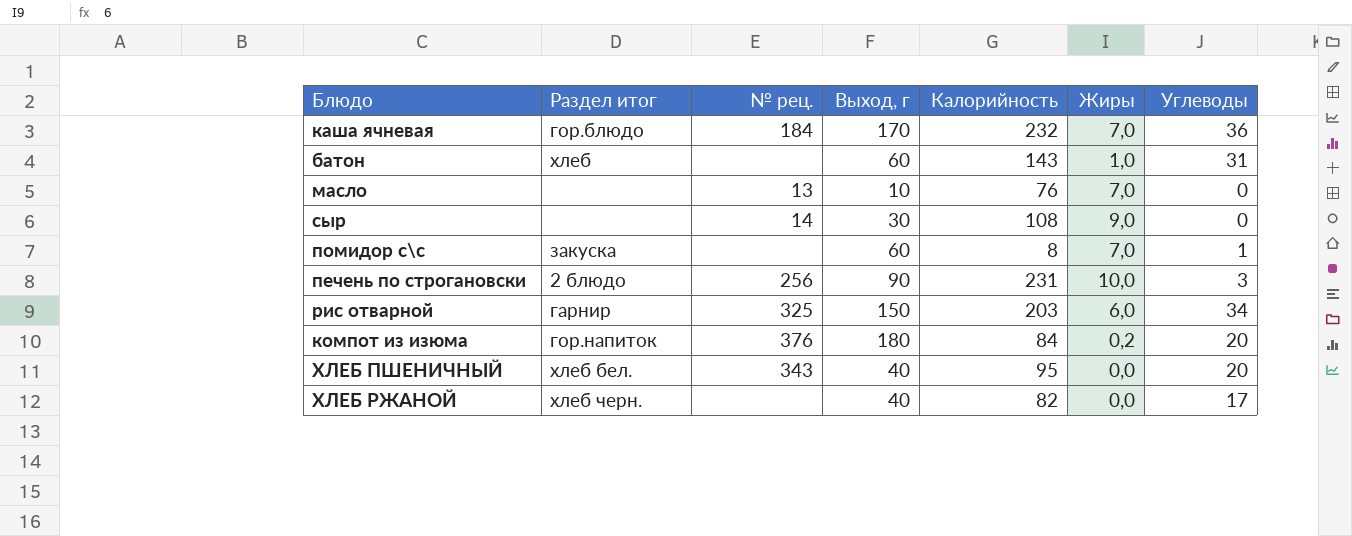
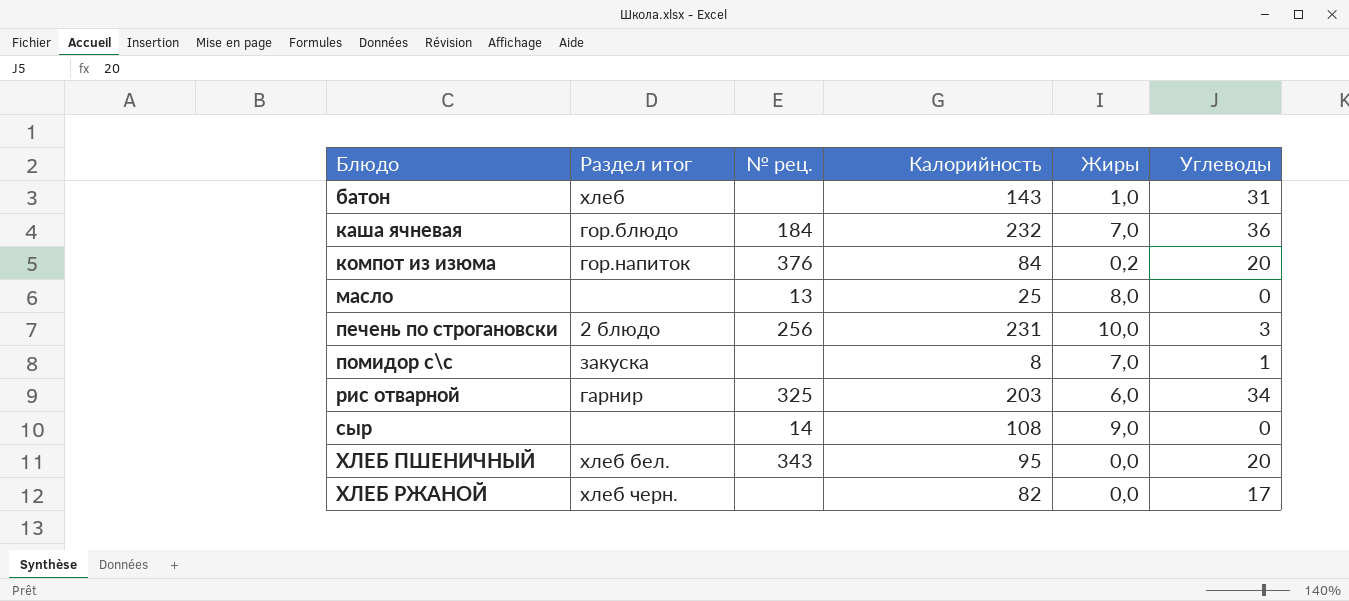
row order: none -> Блюдо ascending
column Выход, г | position: 4 -> none
масло | Калорийность: 76 -> 25
масло | Жиры: 7,0 -> 8,0

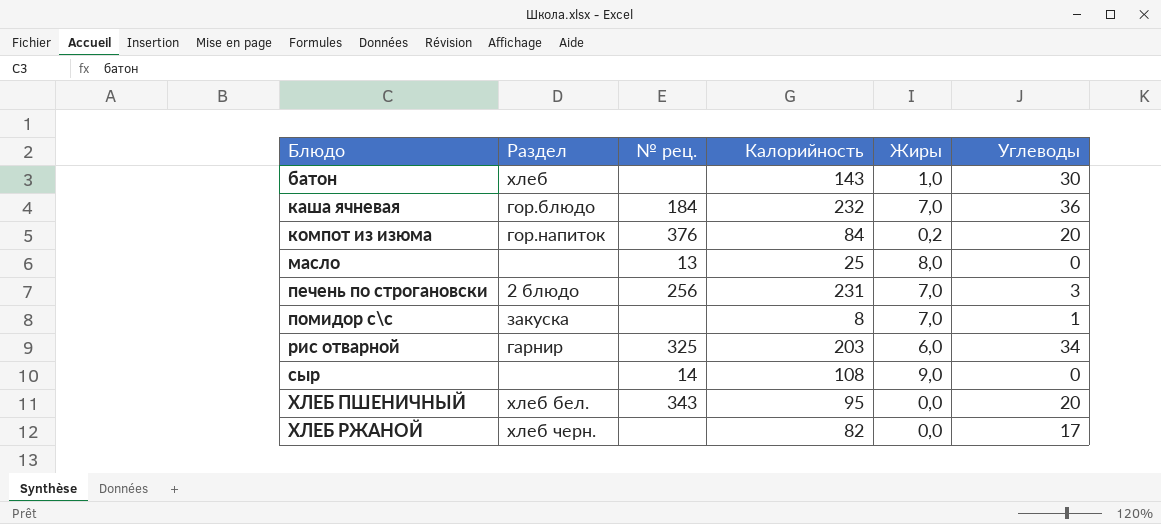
column name: Раздел итог -> Раздел
батон | Углеводы: 31 -> 30
печень по строгановски | Жиры: 10,0 -> 7,0

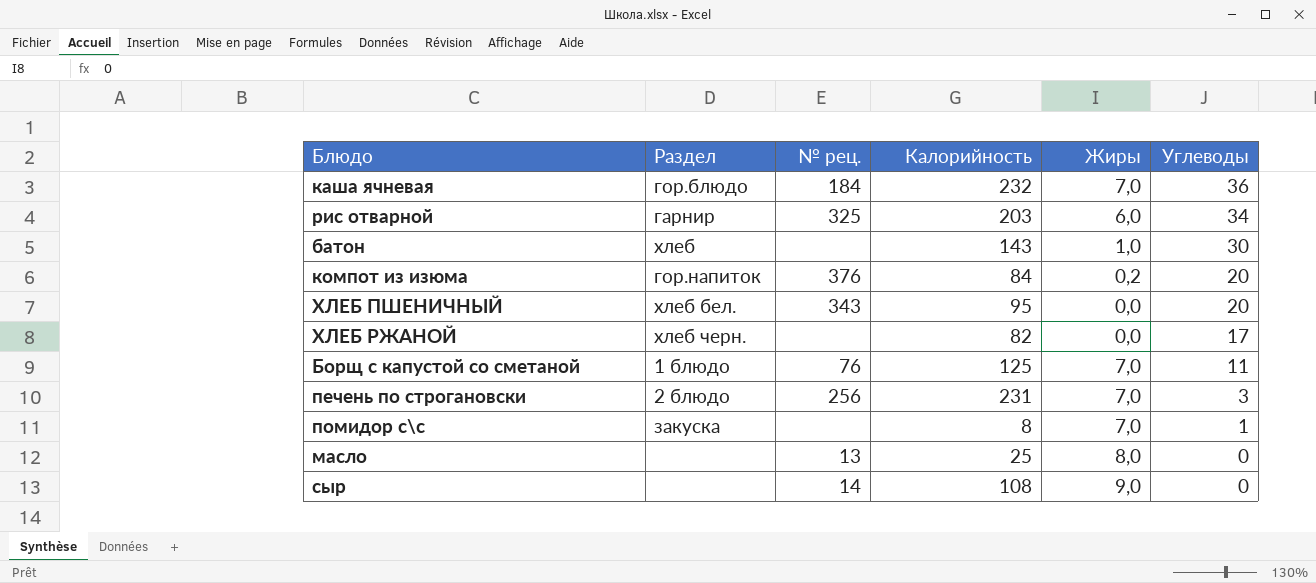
row order: Блюдо ascending -> Углеводы descending
row Борщ с капустой со сметаной: none -> 1 блюдо | 76 | 125 | 7,0 | 11

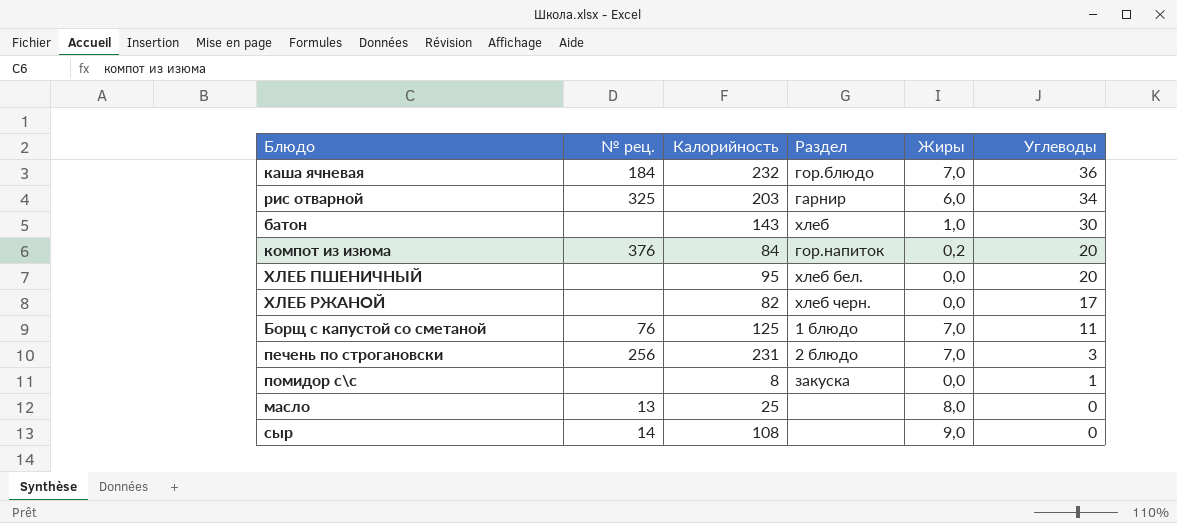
column Раздел | position: 2 -> 4
ХЛЕБ ПШЕНИЧНЫЙ | № рец.: 343 -> none
помидор с\с | Жиры: 7,0 -> 0,0

